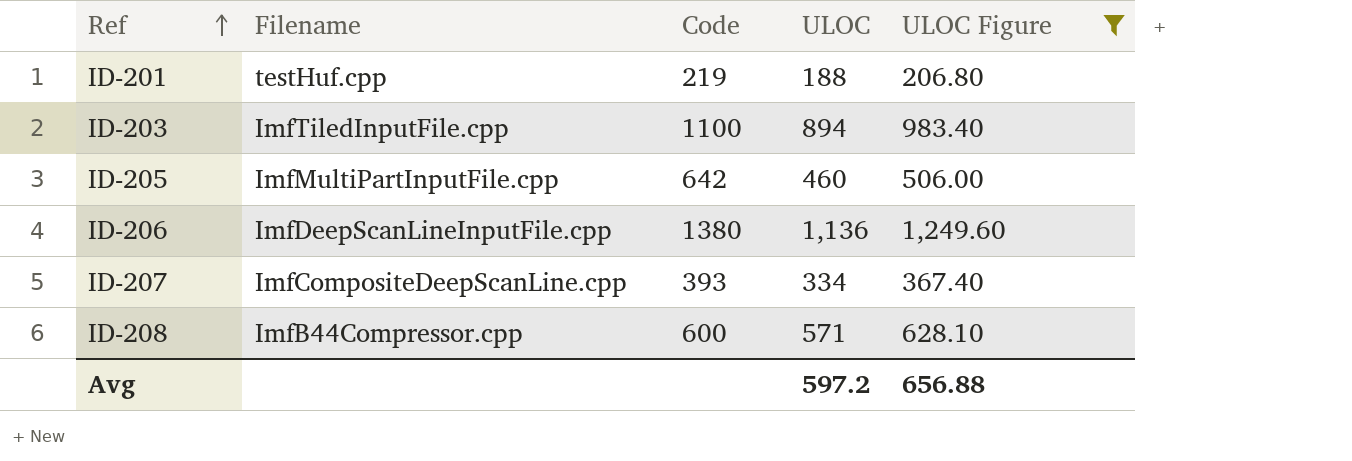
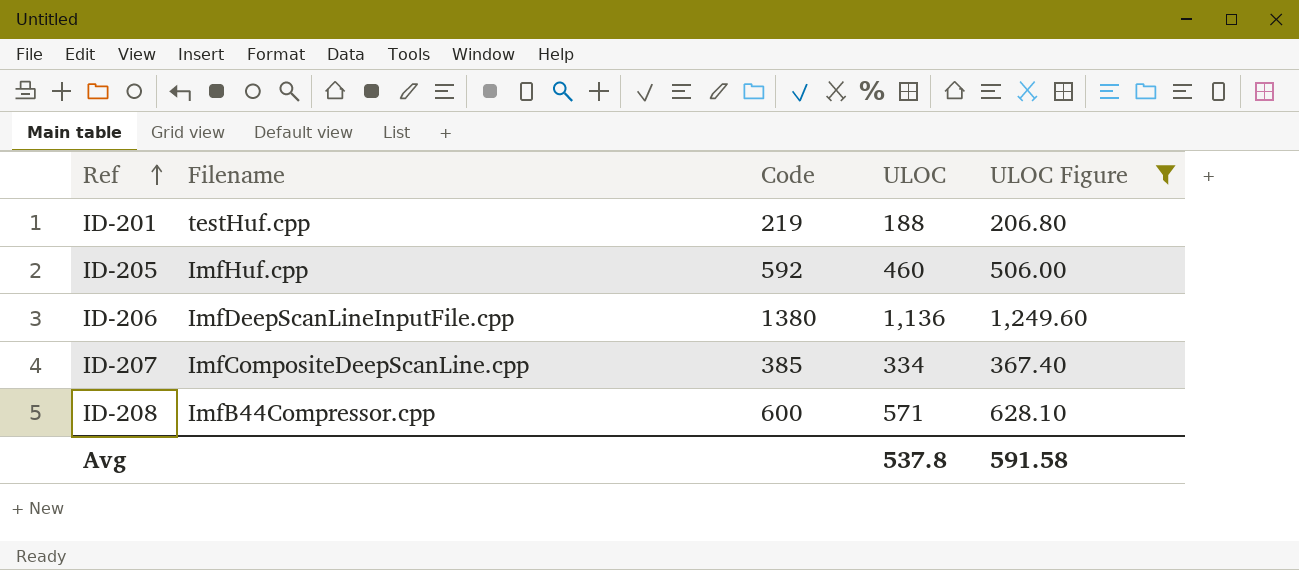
row ID-203: ImfTiledInputFile.cpp | 1100 | 894 | 983.40 -> none
ID-205 | Filename: ImfMultiPartInputFile.cpp -> ImfHuf.cpp
ID-205 | Code: 642 -> 592
ID-207 | Code: 393 -> 385
Avg | ULOC: 597.2 -> 537.8
Avg | ULOC Figure: 656.88 -> 591.58

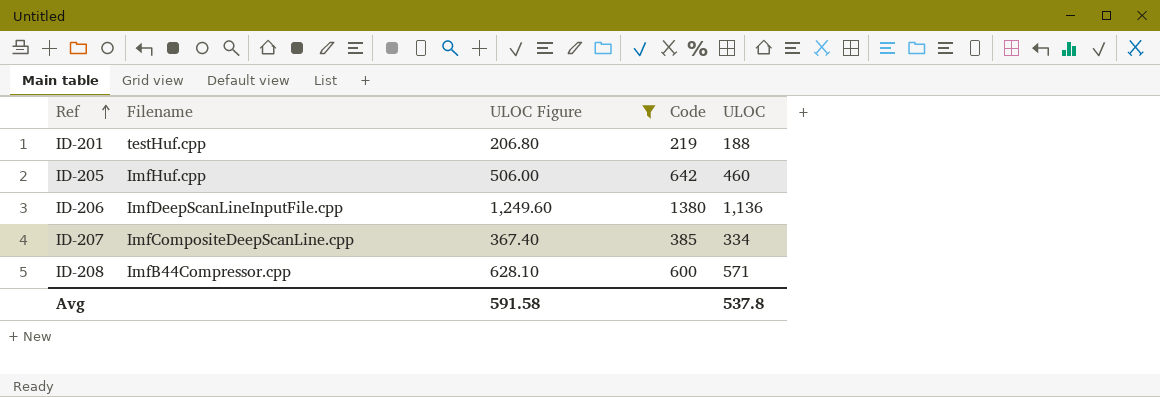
column ULOC Figure | position: 5 -> 3
ID-205 | Code: 592 -> 642

